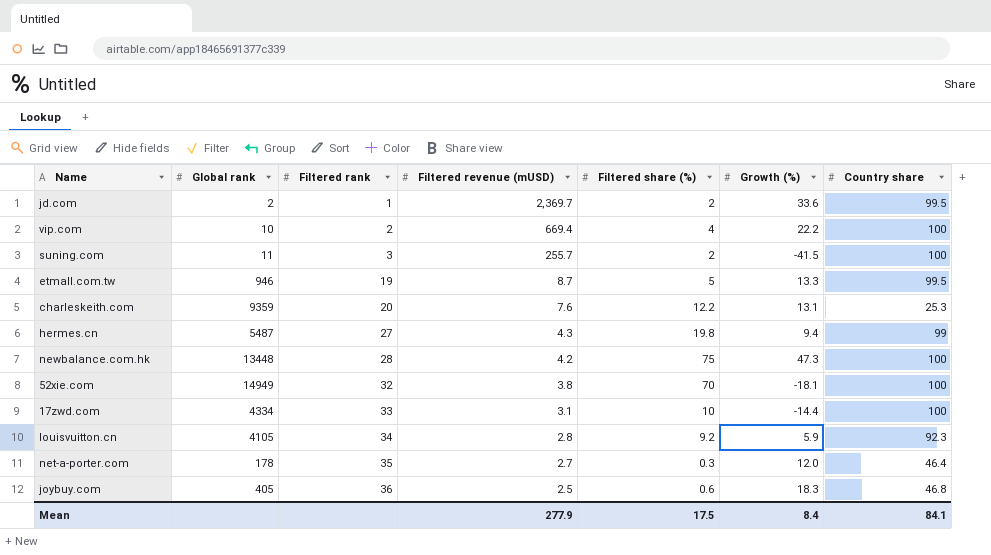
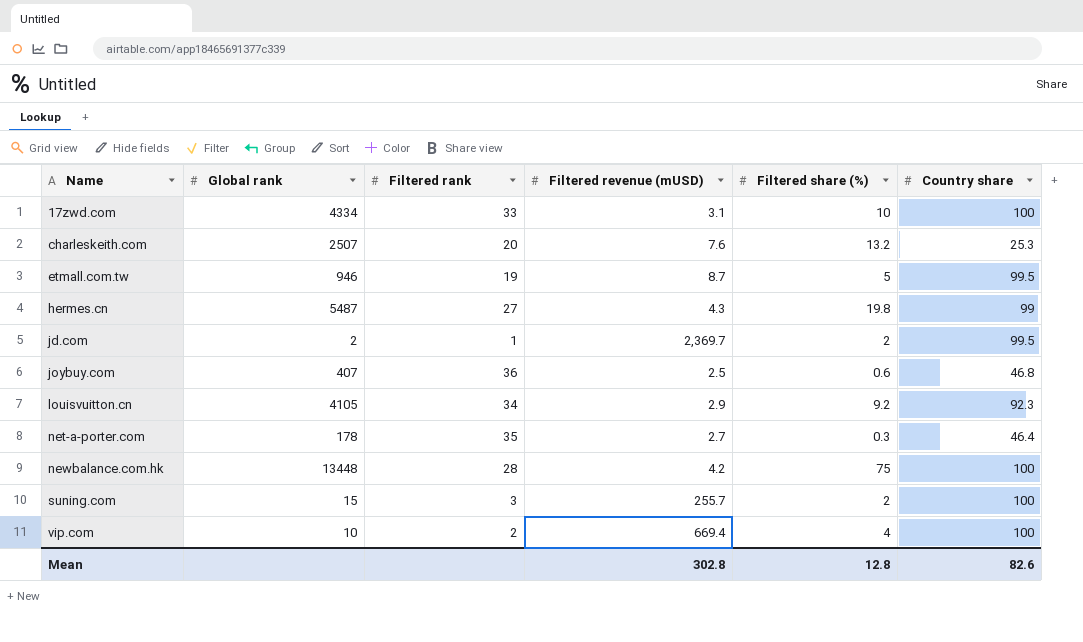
row order: Filtered rank ascending -> Name ascending
column Growth (%) | position: 6 -> none
row 52xie.com: 14949 | 32 | 3.8 | 70 | -18.1 | 100 -> none
charleskeith.com | Global rank: 9359 -> 2507
charleskeith.com | Filtered share (%): 12.2 -> 13.2
joybuy.com | Global rank: 405 -> 407
louisvuitton.cn | Filtered revenue (mUSD): 2.8 -> 2.9
suning.com | Global rank: 11 -> 15
Mean | Filtered revenue (mUSD): 277.9 -> 302.8
Mean | Filtered share (%): 17.5 -> 12.8
Mean | Country share: 84.1 -> 82.6

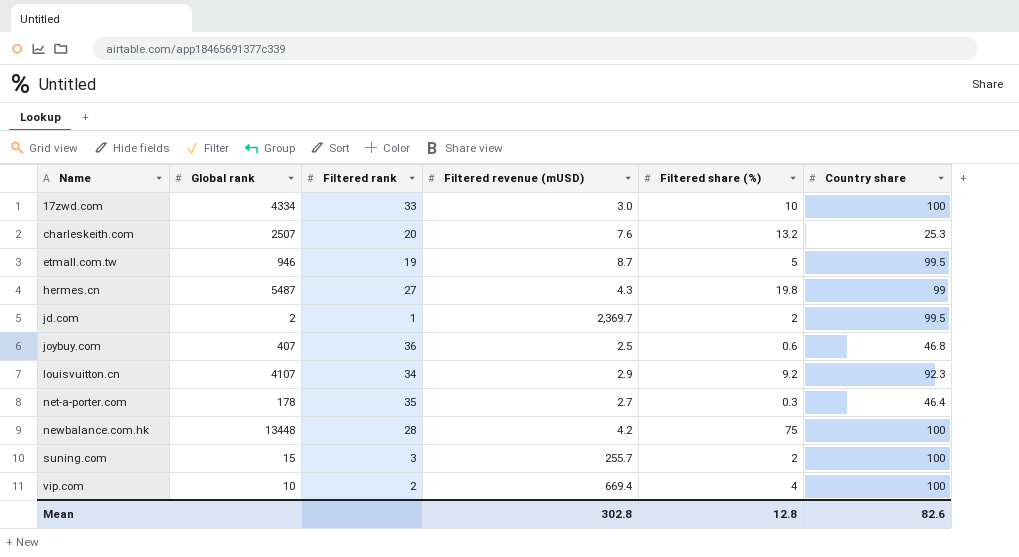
17zwd.com | Filtered revenue (mUSD): 3.1 -> 3.0
louisvuitton.cn | Global rank: 4105 -> 4107

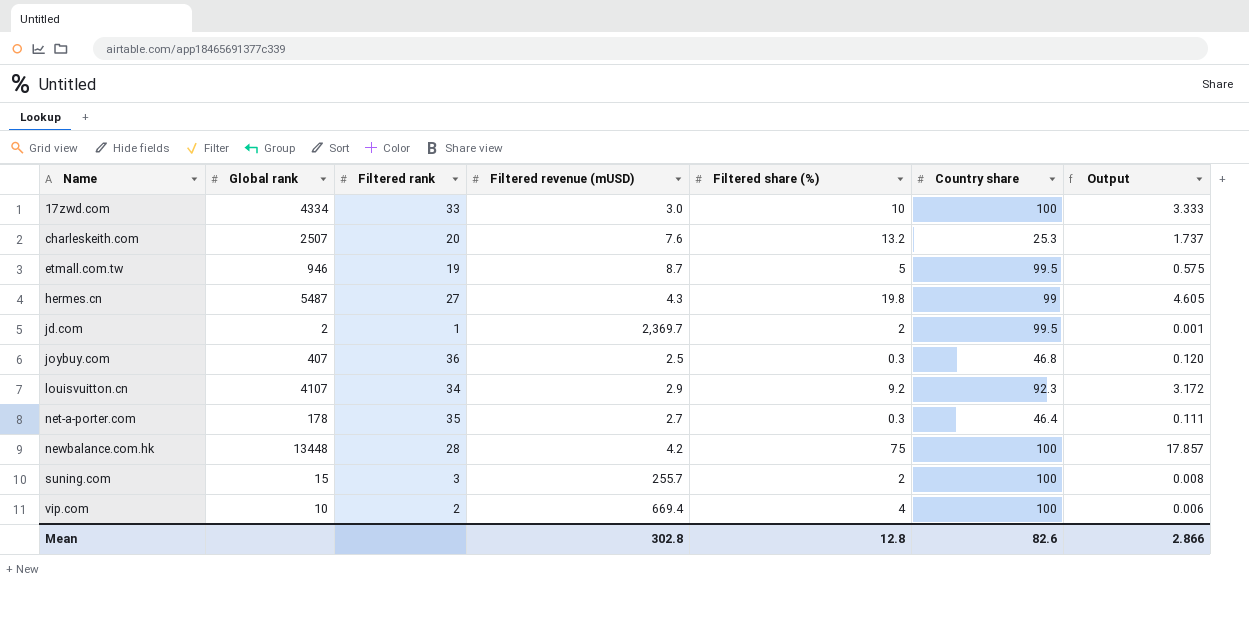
column Output | formula: none -> [Filtered share (%)] / [Filtered revenue (mUSD)]
joybuy.com | Filtered share (%): 0.6 -> 0.3

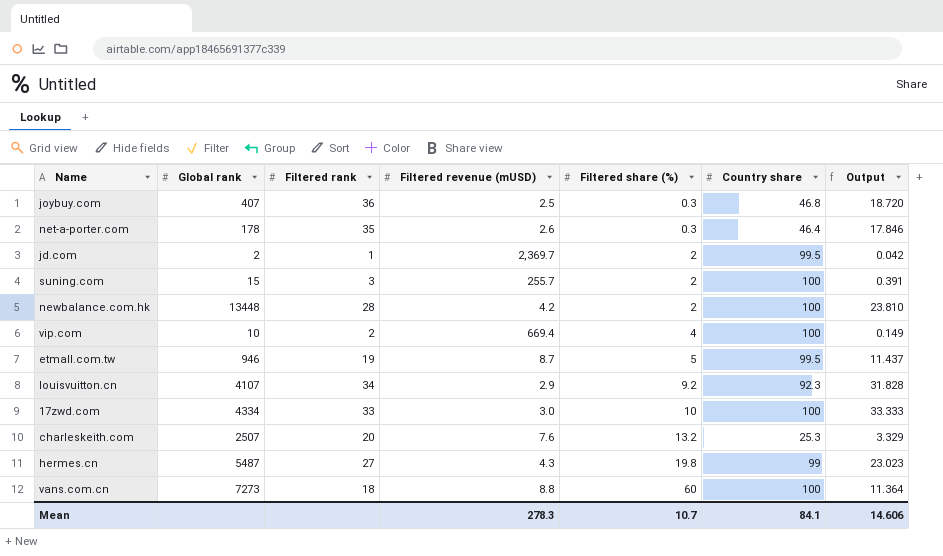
row order: Name ascending -> Filtered share (%) ascending
column Output | formula: [Filtered share (%)] / [Filtered revenue (mUSD)] -> [Country share] / [Filtered revenue (mUSD)]
net-a-porter.com | Filtered revenue (mUSD): 2.7 -> 2.6
newbalance.com.hk | Filtered share (%): 75 -> 2
row vans.com.cn: none -> 7273 | 18 | 8.8 | 60 | 100 | 11.364
Mean | Filtered revenue (mUSD): 302.8 -> 278.3
Mean | Filtered share (%): 12.8 -> 10.7
Mean | Country share: 82.6 -> 84.1
Mean | Output: 2.866 -> 14.606

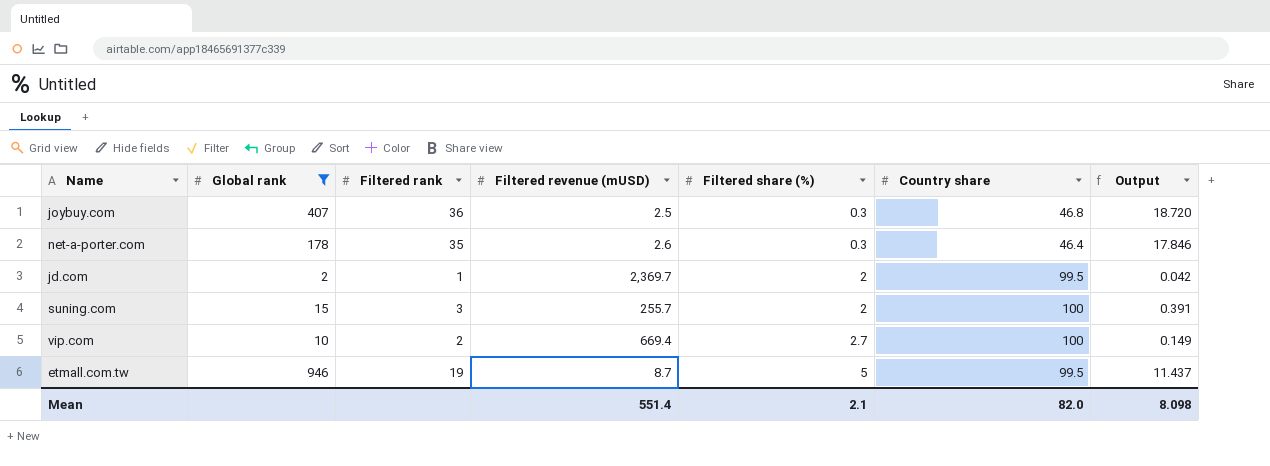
filter: none -> Global rank <= 946
vip.com | Filtered share (%): 4 -> 2.7
Mean | Filtered revenue (mUSD): 278.3 -> 551.4
Mean | Filtered share (%): 10.7 -> 2.1
Mean | Country share: 84.1 -> 82.0
Mean | Output: 14.606 -> 8.098

